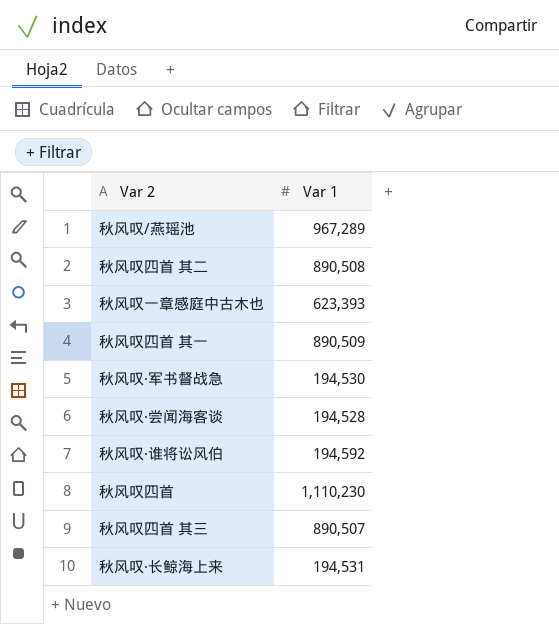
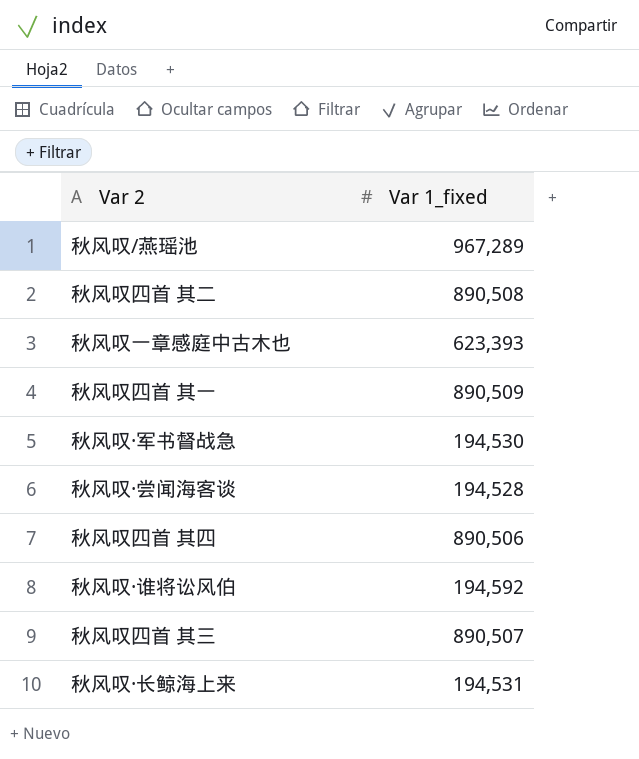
column name: Var 1 -> Var 1_fixed
row 秋风叹四首: 1,110,230 -> none
row 秋风叹四首 其四: none -> 890,506

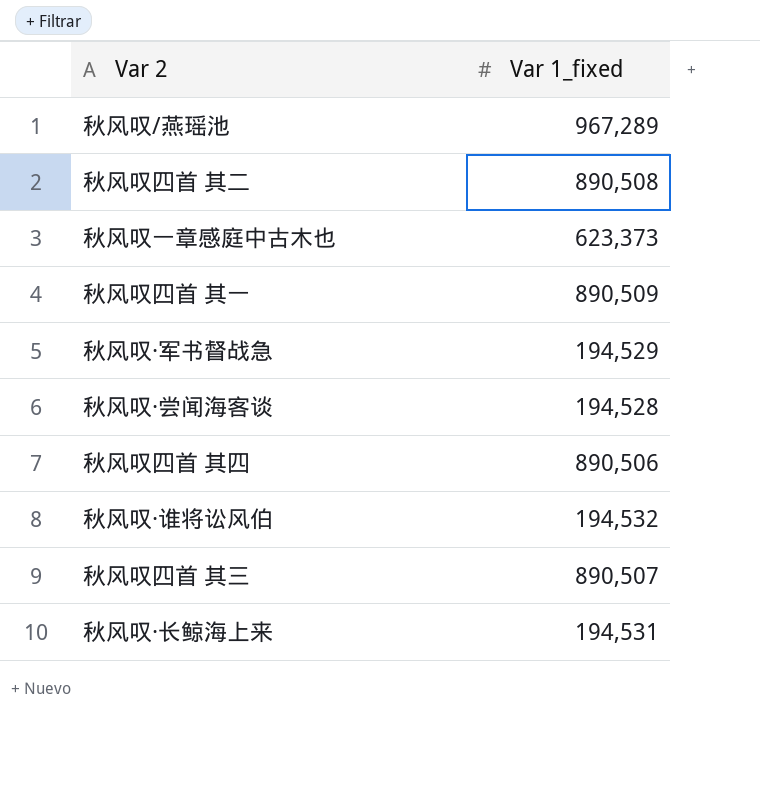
秋风叹一章感庭中古木也 | Var 1_fixed: 623,393 -> 623,373
秋风叹·军书督战急 | Var 1_fixed: 194,530 -> 194,529
秋风叹·谁将讼风伯 | Var 1_fixed: 194,592 -> 194,532

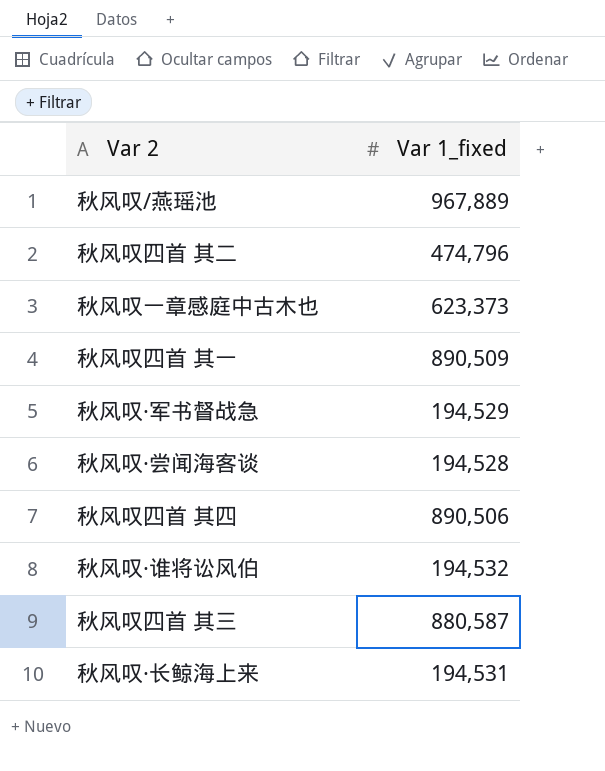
秋风叹/燕瑶池 | Var 1_fixed: 967,289 -> 967,889
秋风叹四首 其二 | Var 1_fixed: 890,508 -> 474,796
秋风叹四首 其三 | Var 1_fixed: 890,507 -> 880,587

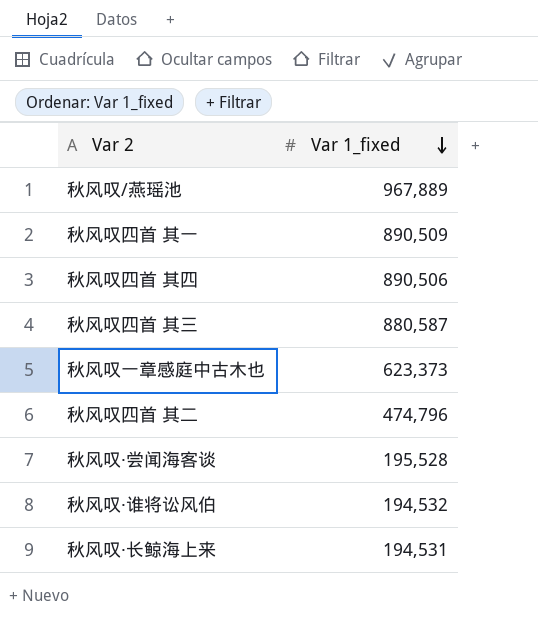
row order: none -> Var 1_fixed descending
row 秋风叹·军书督战急: 194,529 -> none
秋风叹·尝闻海客谈 | Var 1_fixed: 194,528 -> 195,528

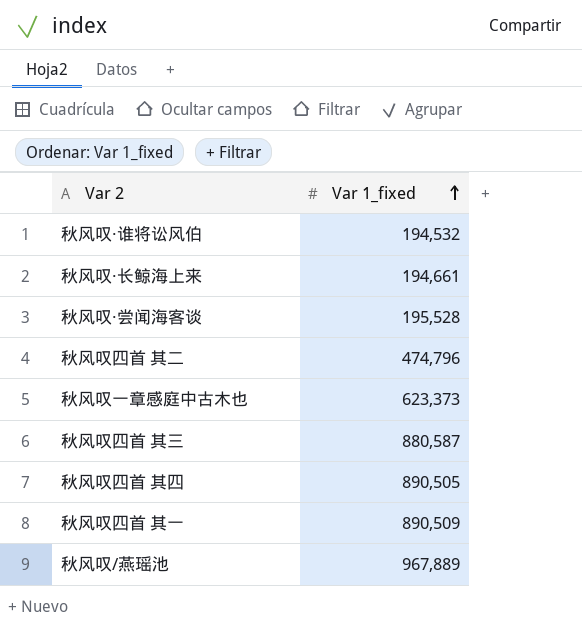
row order: Var 1_fixed descending -> Var 1_fixed ascending
秋风叹·长鲸海上来 | Var 1_fixed: 194,531 -> 194,661
秋风叹四首 其四 | Var 1_fixed: 890,506 -> 890,505

